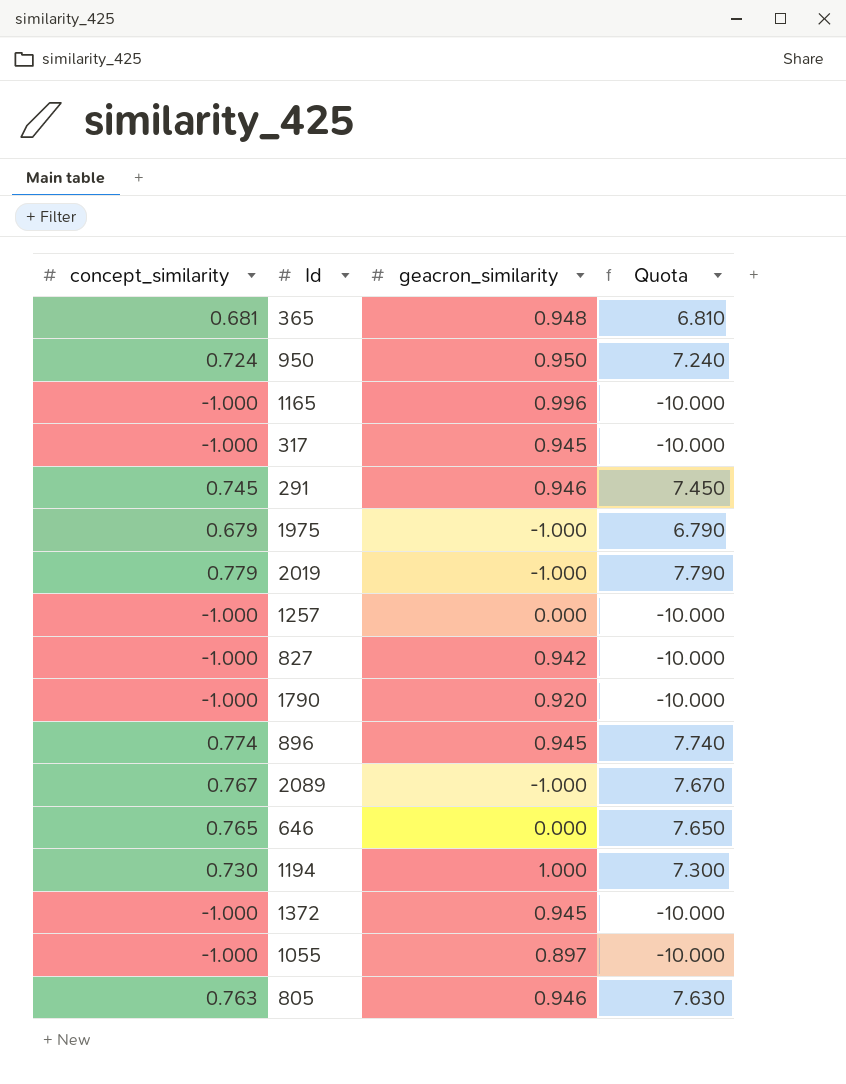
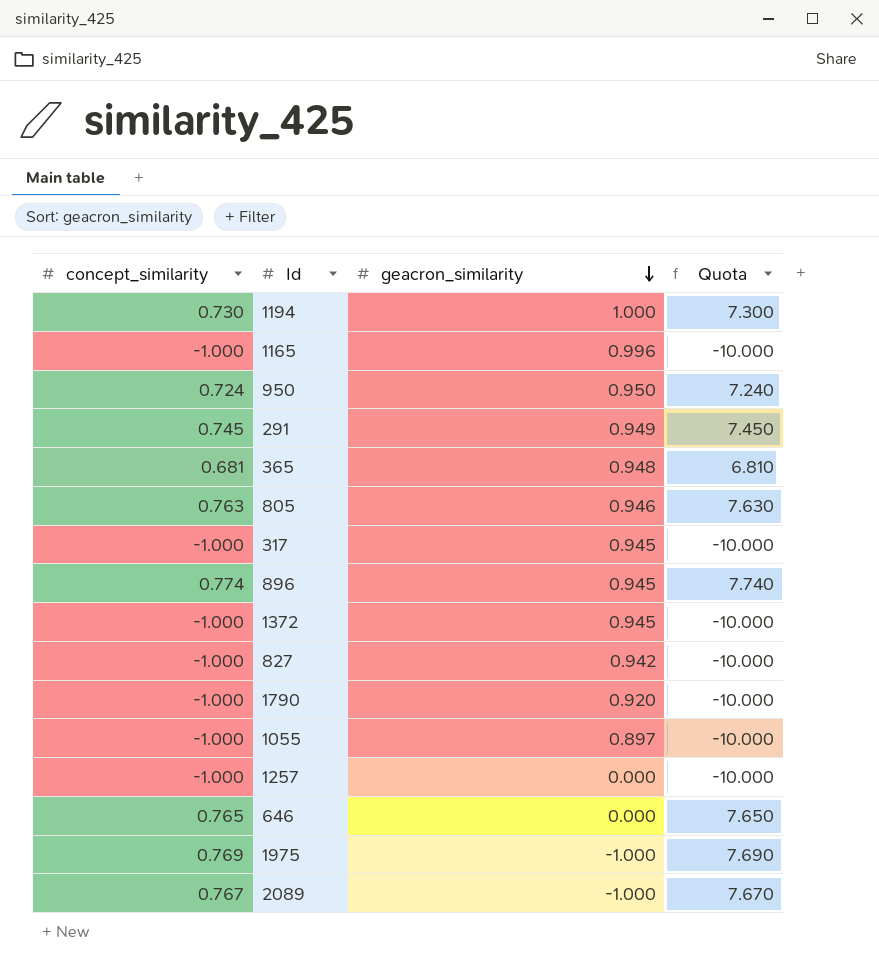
row order: none -> geacron_similarity descending
row 2019: 0.779 | -1.000 | 7.790 -> none
291 | geacron_similarity: 0.946 -> 0.949
1975 | concept_similarity: 0.679 -> 0.769
1975 | Quota: 6.790 -> 7.690

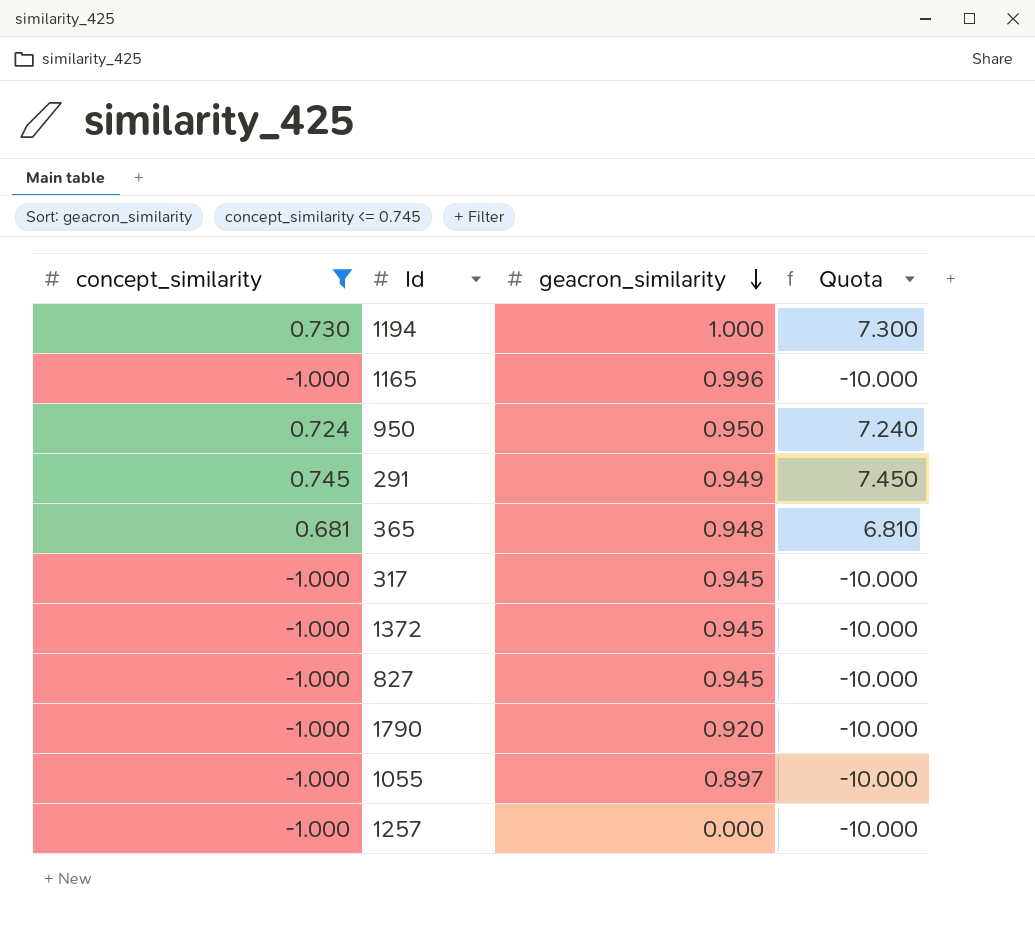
filter: none -> concept_similarity <= 0.745
827 | geacron_similarity: 0.942 -> 0.945

